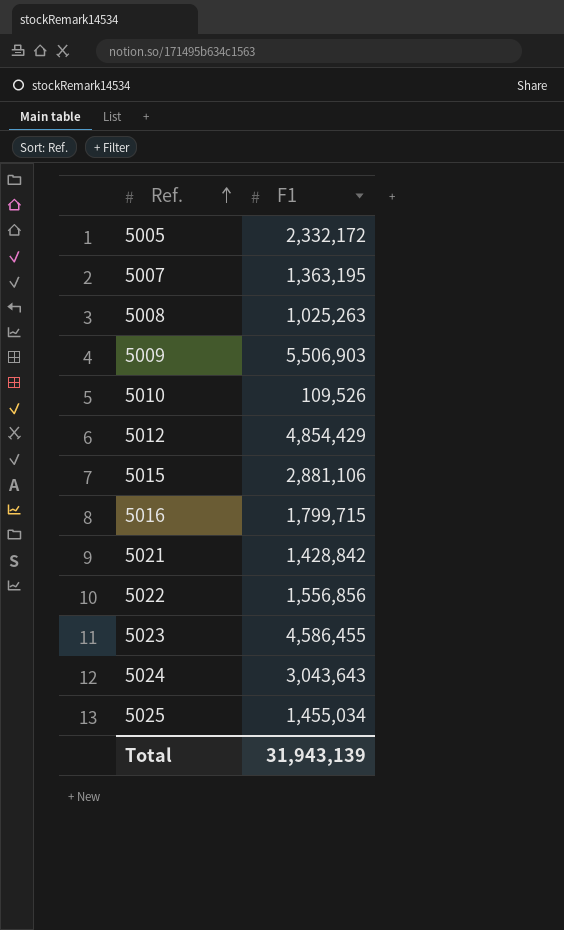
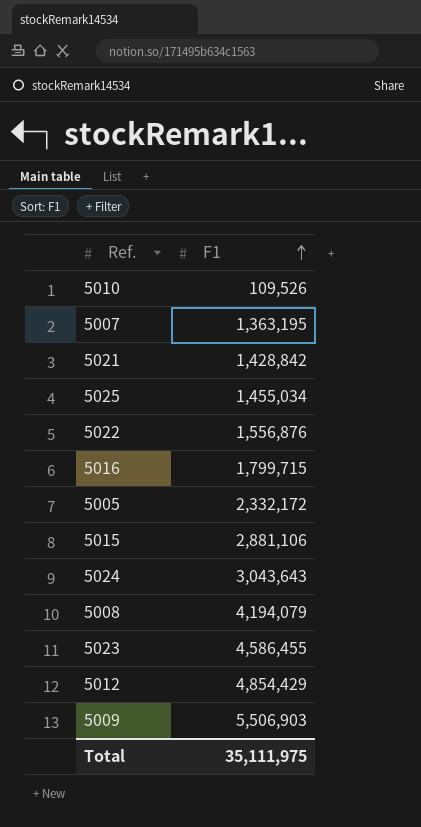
row order: Ref. ascending -> F1 ascending
5022 | F1: 1,556,856 -> 1,556,876
5008 | F1: 1,025,263 -> 4,194,079
Total | F1: 31,943,139 -> 35,111,975

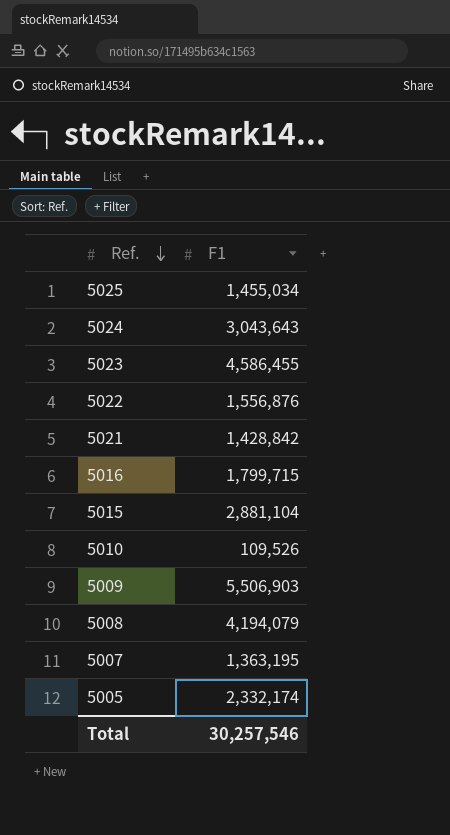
row order: F1 ascending -> Ref. descending
row 5012: 4,854,429 -> none
5015 | F1: 2,881,106 -> 2,881,104
5005 | F1: 2,332,172 -> 2,332,174
Total | F1: 35,111,975 -> 30,257,546

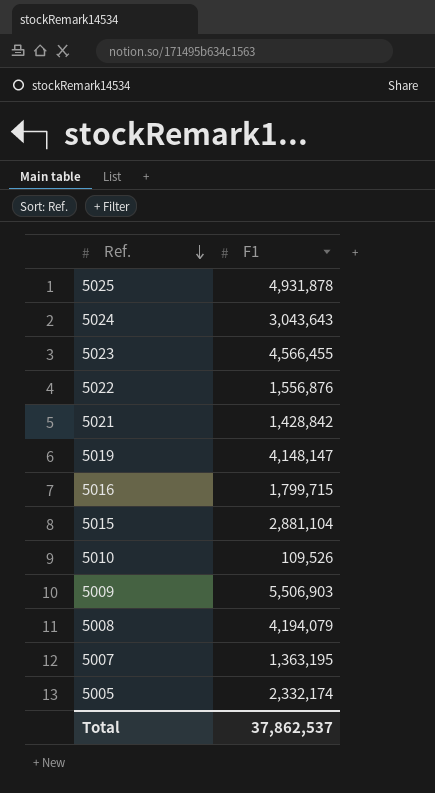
5025 | F1: 1,455,034 -> 4,931,878
5023 | F1: 4,586,455 -> 4,566,455
row 5019: none -> 4,148,147
Total | F1: 30,257,546 -> 37,862,537

